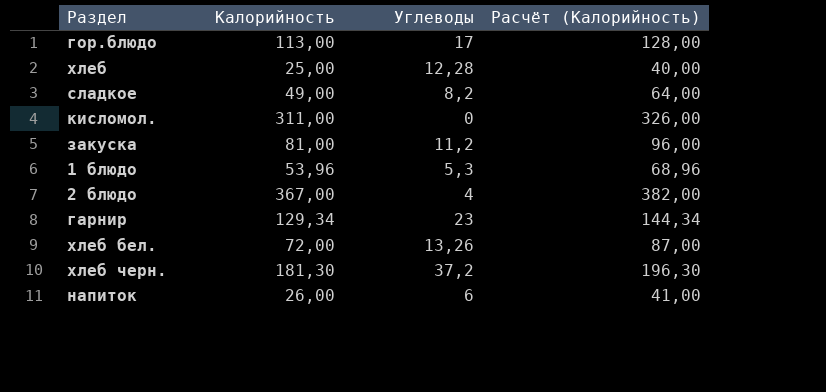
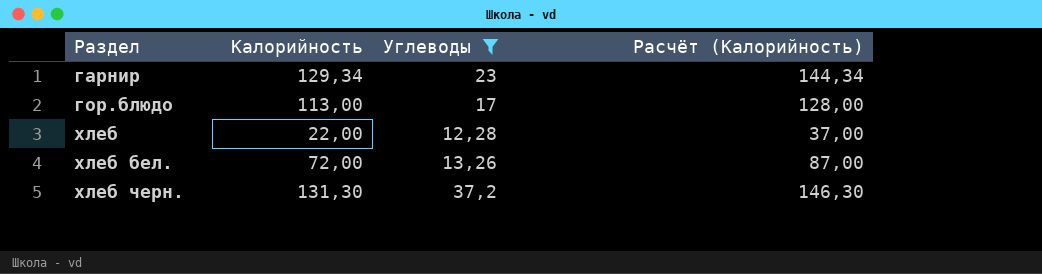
filter: none -> Углеводы >= 12,28
row order: none -> Раздел ascending
хлеб | Калорийность: 25,00 -> 22,00
хлеб | Расчёт (Калорийность): 40,00 -> 37,00
хлеб черн. | Калорийность: 181,30 -> 131,30
хлеб черн. | Расчёт (Калорийность): 196,30 -> 146,30

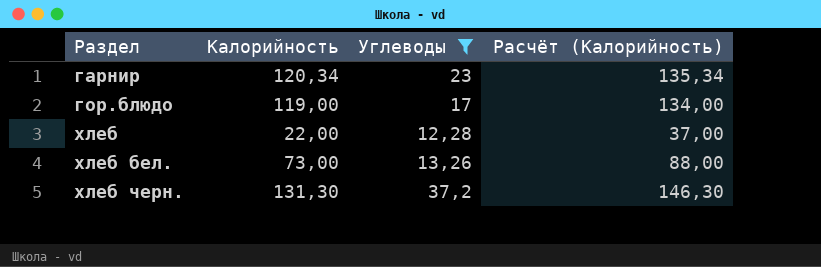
гарнир | Калорийность: 129,34 -> 120,34
гарнир | Расчёт (Калорийность): 144,34 -> 135,34
гор.блюдо | Калорийность: 113,00 -> 119,00
гор.блюдо | Расчёт (Калорийность): 128,00 -> 134,00
хлеб бел. | Калорийность: 72,00 -> 73,00
хлеб бел. | Расчёт (Калорийность): 87,00 -> 88,00

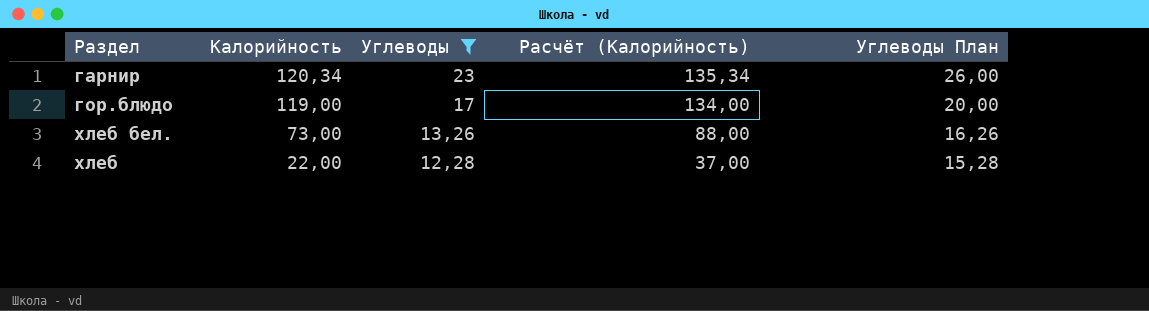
row order: Раздел ascending -> Калорийность descending
column Углеводы План | formula: none -> [Углеводы] + 3
row хлеб черн.: 131,30 | 37,2 | 146,30 -> none

